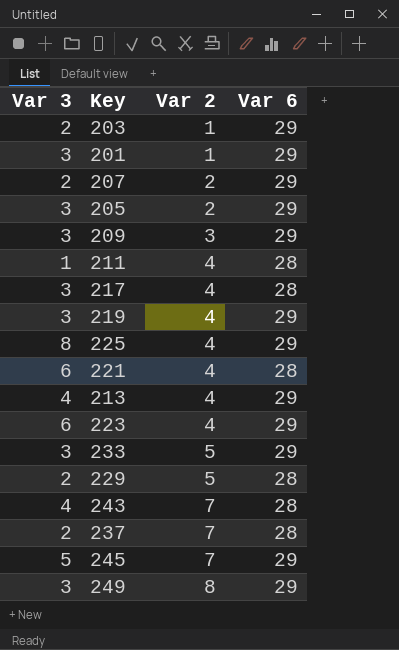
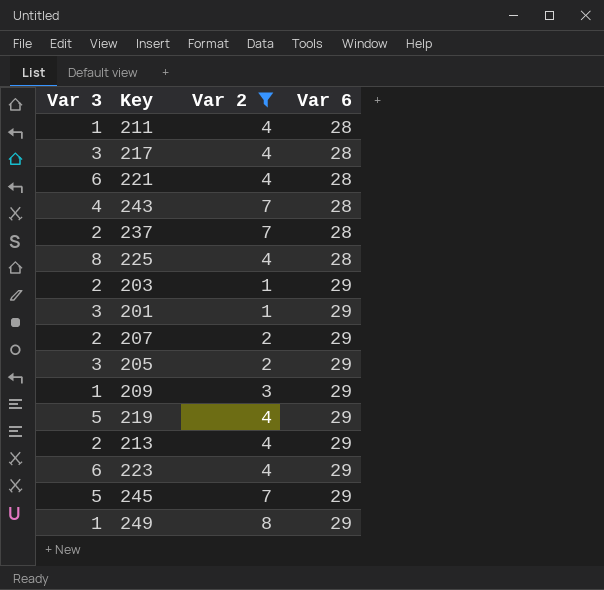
filter: none -> Var 2 != 5
row order: Var 2 ascending -> Var 6 ascending
225 | Var 6: 29 -> 28
209 | Var 3: 3 -> 1
219 | Var 3: 3 -> 5
213 | Var 3: 4 -> 2
249 | Var 3: 3 -> 1

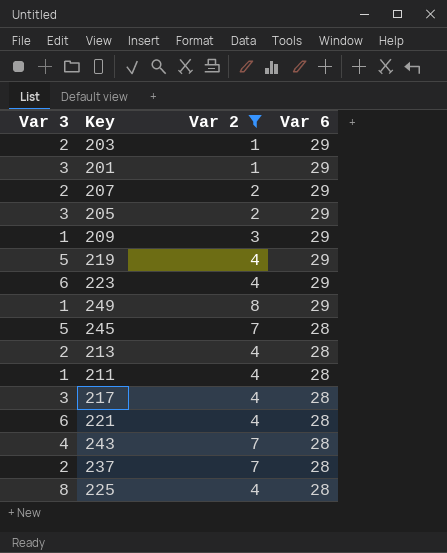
row order: Var 6 ascending -> Var 6 descending
245 | Var 6: 29 -> 28
213 | Var 6: 29 -> 28

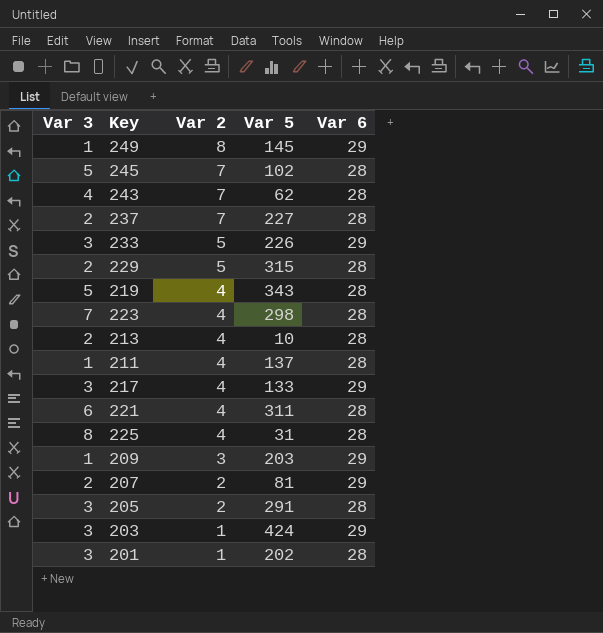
filter: Var 2 != 5 -> none
row order: Var 6 descending -> Var 2 descending
column Var 5 | position: none -> 4
219 | Var 6: 29 -> 28
223 | Var 3: 6 -> 7
223 | Var 6: 29 -> 28
217 | Var 6: 28 -> 29
205 | Var 6: 29 -> 28
203 | Var 3: 2 -> 3
201 | Var 6: 29 -> 28

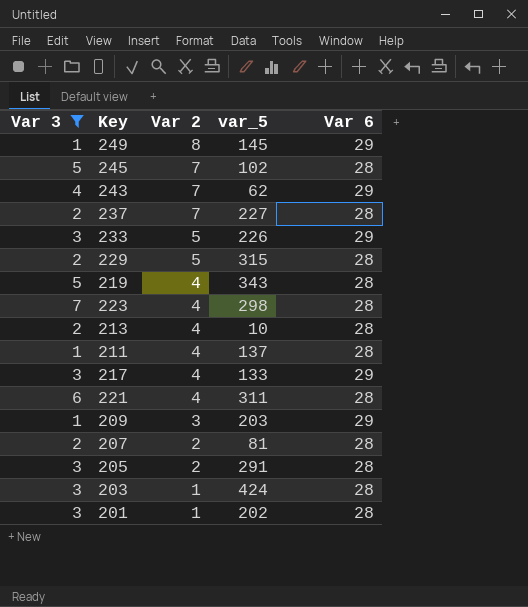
filter: none -> Var 3 != 8
column name: Var 5 -> var_5
243 | Var 6: 28 -> 29
207 | Var 6: 29 -> 28
203 | Var 6: 29 -> 28

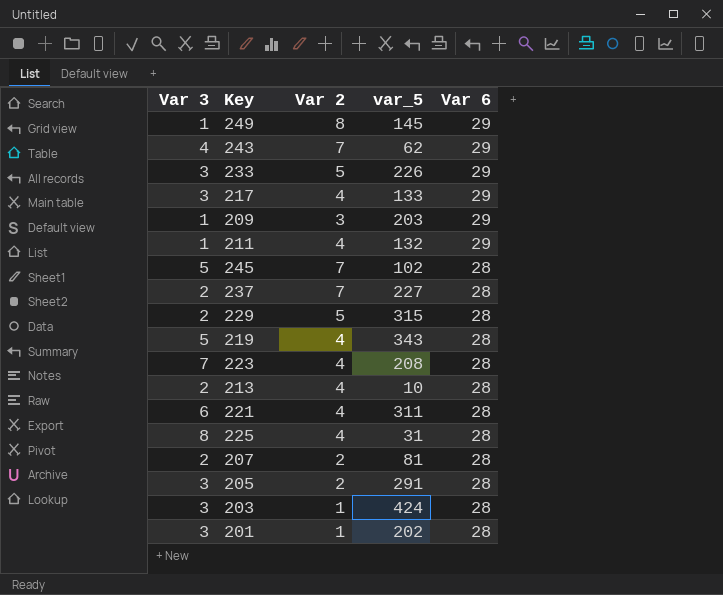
filter: Var 3 != 8 -> none
row order: Var 2 descending -> Var 6 descending
211 | var_5: 137 -> 132
211 | Var 6: 28 -> 29
223 | var_5: 298 -> 208

